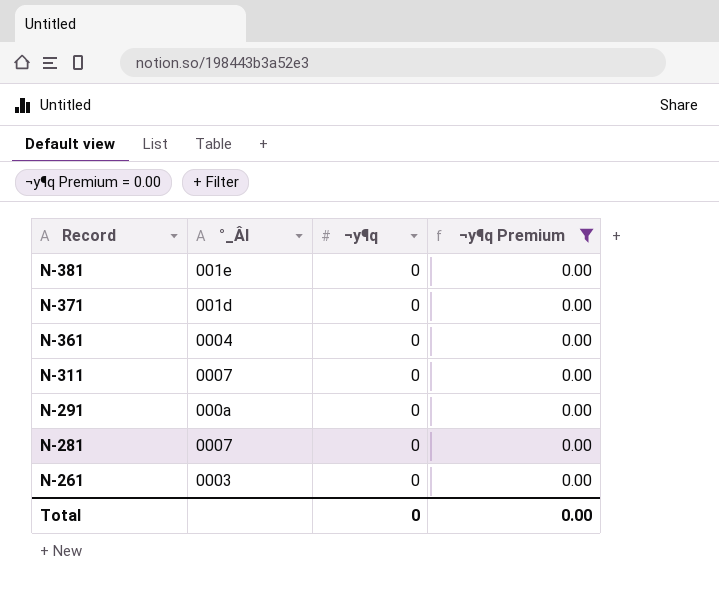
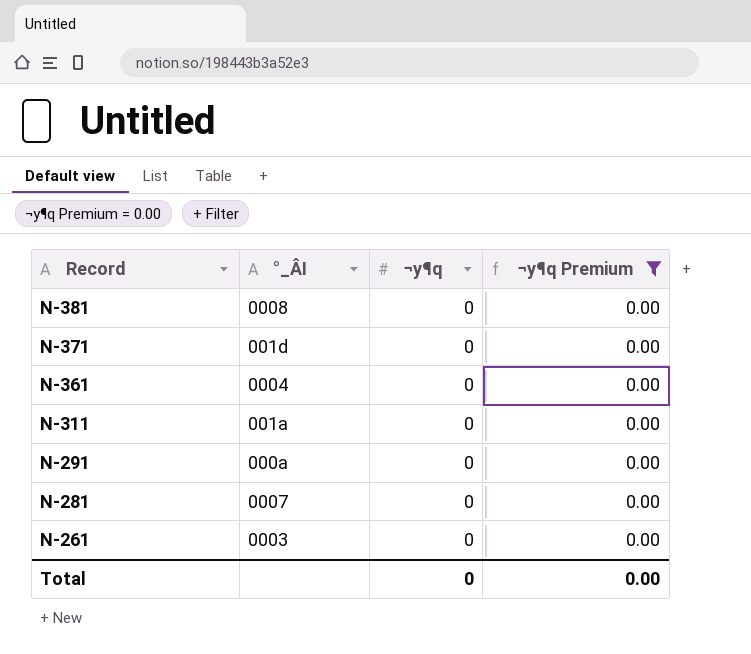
N-381 | °_ÂI: 001e -> 0008
N-311 | °_ÂI: 0007 -> 001a

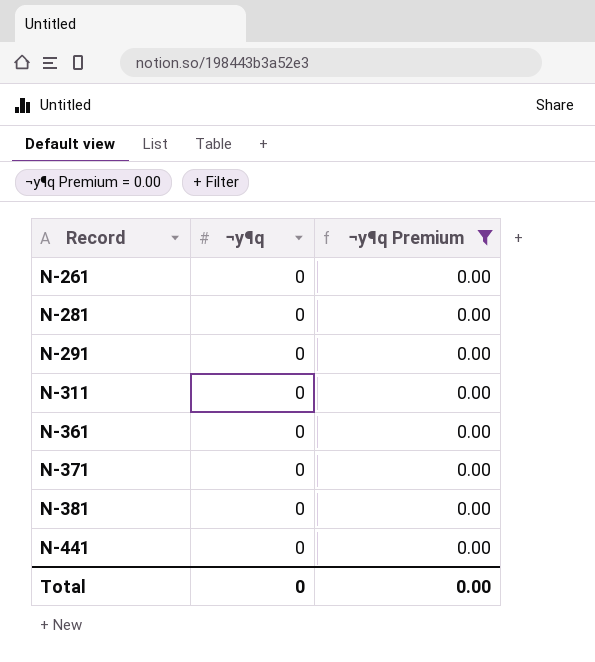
row order: Record descending -> Record ascending
column °_ÂI | position: 2 -> none
row N-441: none -> 0 | 0.00

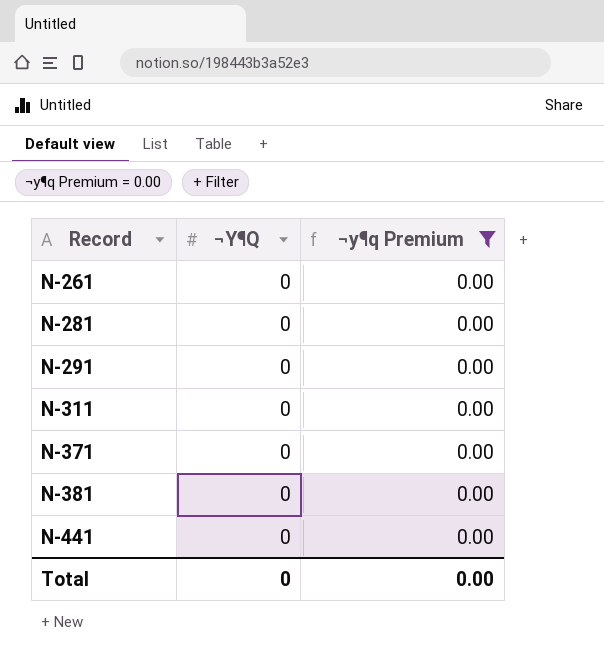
column name: ¬y¶q -> ¬Y¶Q
row N-361: 0 | 0.00 -> none

